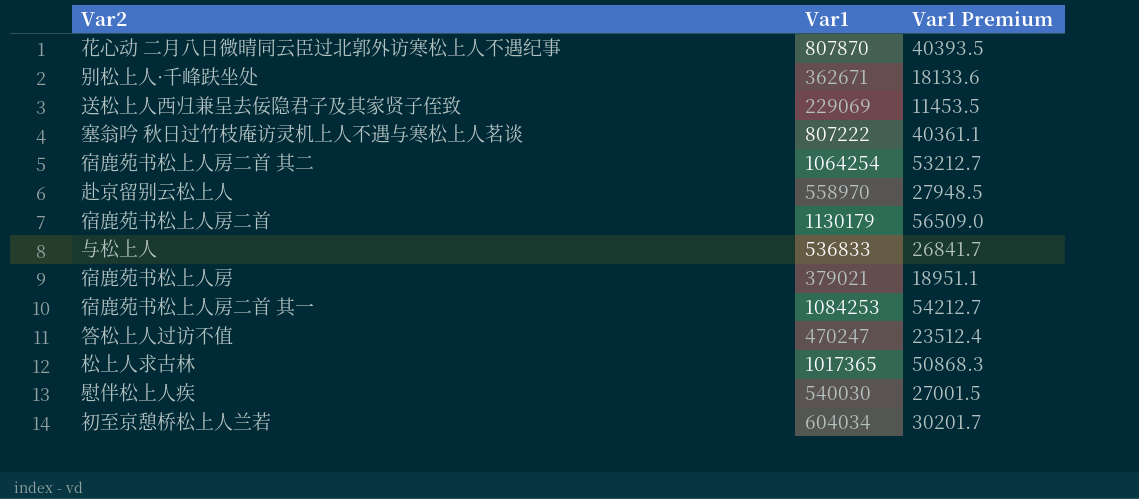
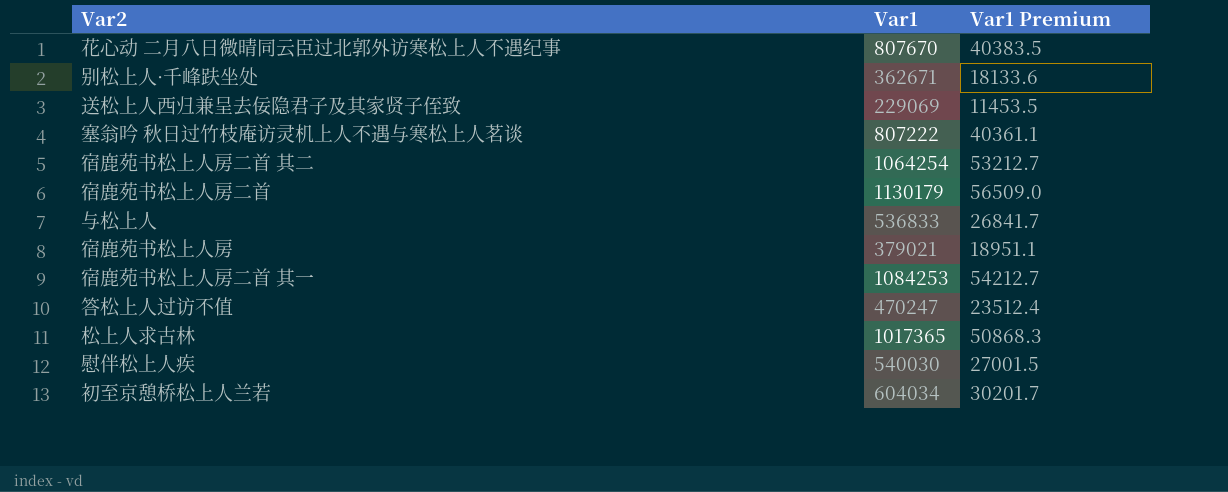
row 赴京留别云松上人: 558970 | 27948.5 -> none
花心动 二月八日微晴同云臣过北郭外访寒松上人不遇纪事 | Var1: 807870 -> 807670
花心动 二月八日微晴同云臣过北郭外访寒松上人不遇纪事 | Var1 Premium: 40393.5 -> 40383.5

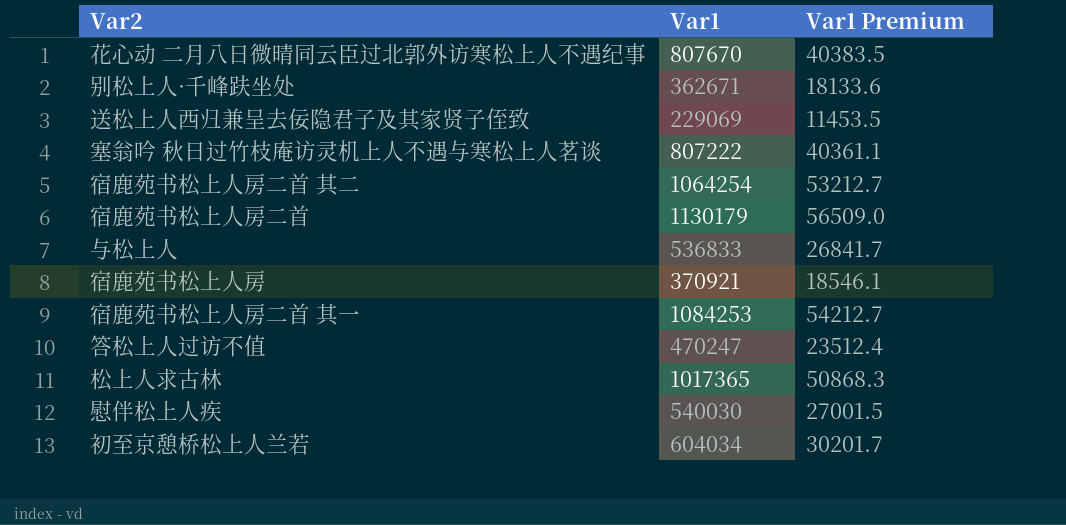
宿鹿苑书松上人房 | Var1: 379021 -> 370921
宿鹿苑书松上人房 | Var1 Premium: 18951.1 -> 18546.1

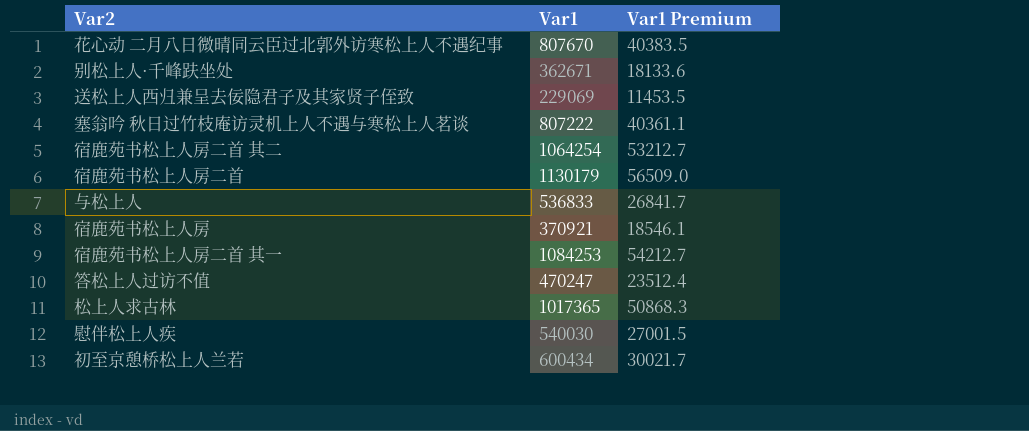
初至京憩桥松上人兰若 | Var1: 604034 -> 600434
初至京憩桥松上人兰若 | Var1 Premium: 30201.7 -> 30021.7

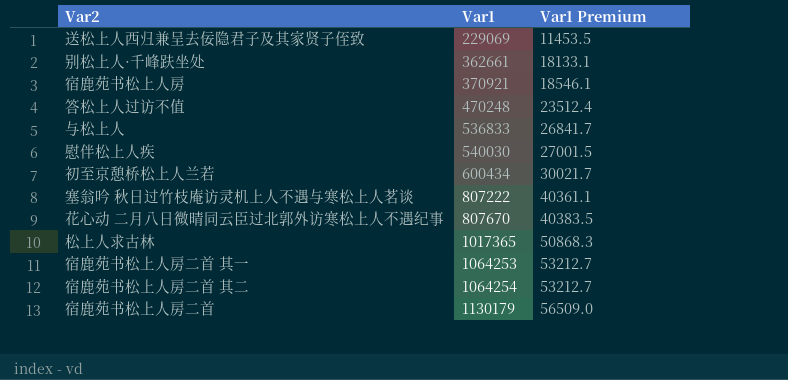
row order: none -> Var1 ascending
别松上人·千峰趺坐处 | Var1: 362671 -> 362661
别松上人·千峰趺坐处 | Var1 Premium: 18133.6 -> 18133.1
答松上人过访不值 | Var1: 470247 -> 470248
宿鹿苑书松上人房二首 其一 | Var1: 1084253 -> 1064253
宿鹿苑书松上人房二首 其一 | Var1 Premium: 54212.7 -> 53212.7

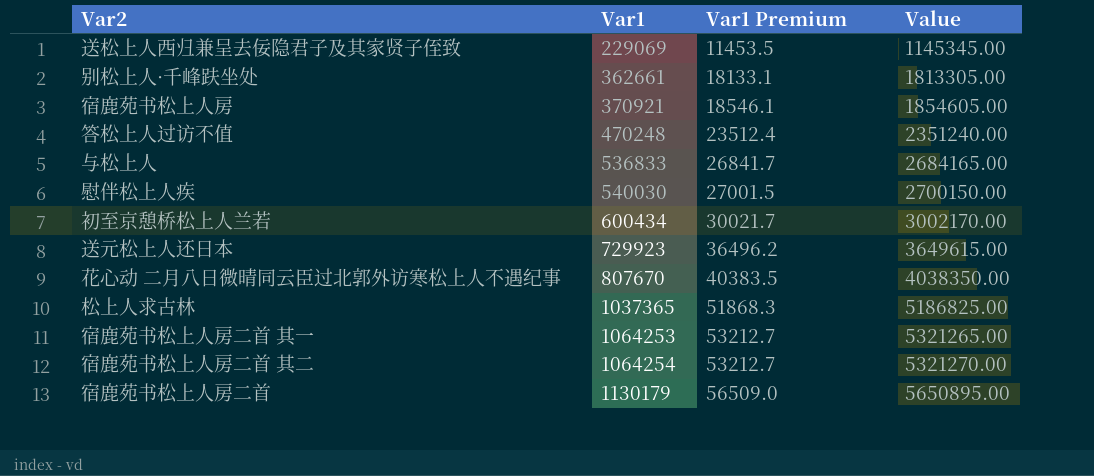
column Value | formula: none -> [Var1] * 5
row 塞翁吟 秋日过竹枝庵访灵机上人不遇与寒松上人茗谈: 807222 | 40361.1 -> none
row 送元松上人还日本: none -> 729923 | 36496.2 | 3649615.00
松上人求古林 | Var1: 1017365 -> 1037365
松上人求古林 | Var1 Premium: 50868.3 -> 51868.3

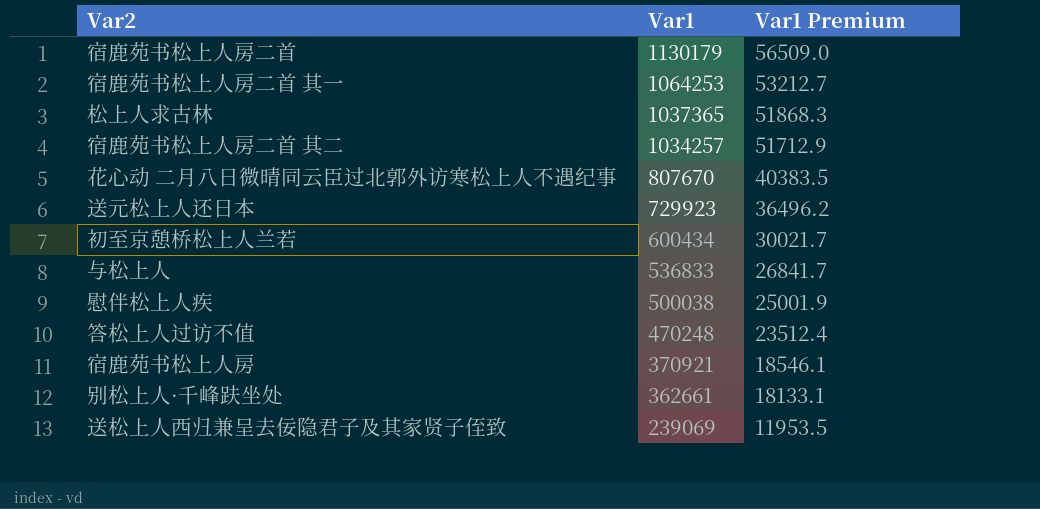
row order: Var1 ascending -> Var1 descending
column Value | formula: [Var1] * 5 -> none
宿鹿苑书松上人房二首 其二 | Var1: 1064254 -> 1034257
宿鹿苑书松上人房二首 其二 | Var1 Premium: 53212.7 -> 51712.9
慰伴松上人疾 | Var1: 540030 -> 500038
慰伴松上人疾 | Var1 Premium: 27001.5 -> 25001.9
送松上人西归兼呈去佞隐君子及其家贤子侄致 | Var1: 229069 -> 239069
送松上人西归兼呈去佞隐君子及其家贤子侄致 | Var1 Premium: 11453.5 -> 11953.5

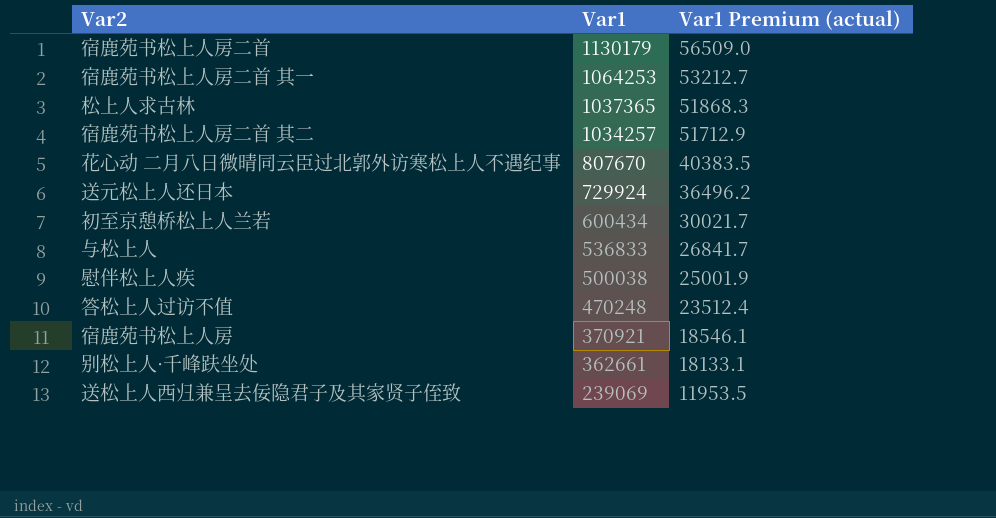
column name: Var1 Premium -> Var1 Premium (actual)
送元松上人还日本 | Var1: 729923 -> 729924

